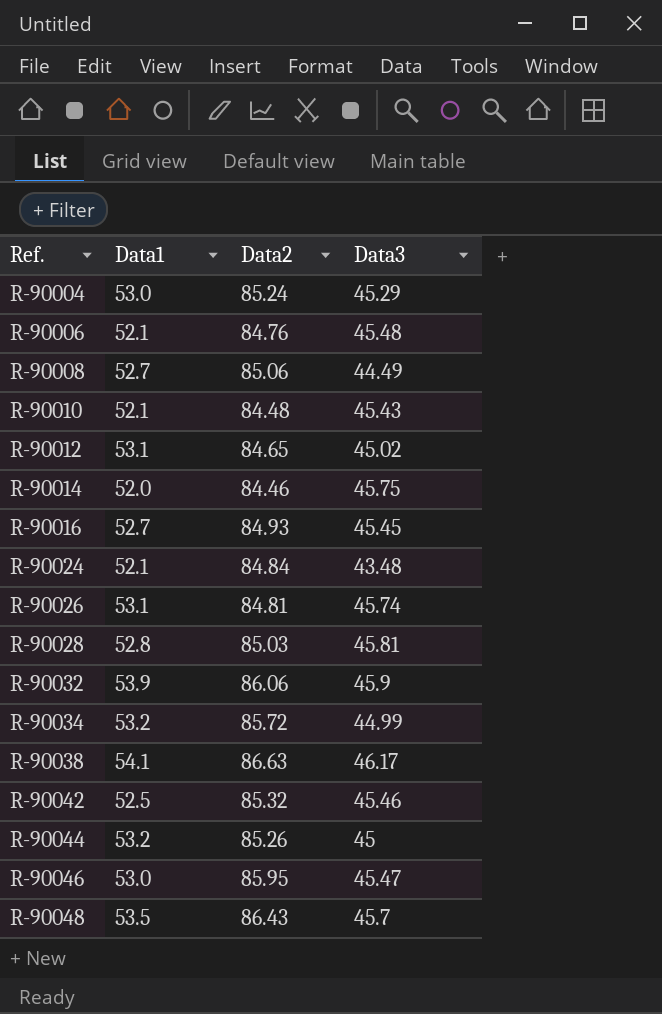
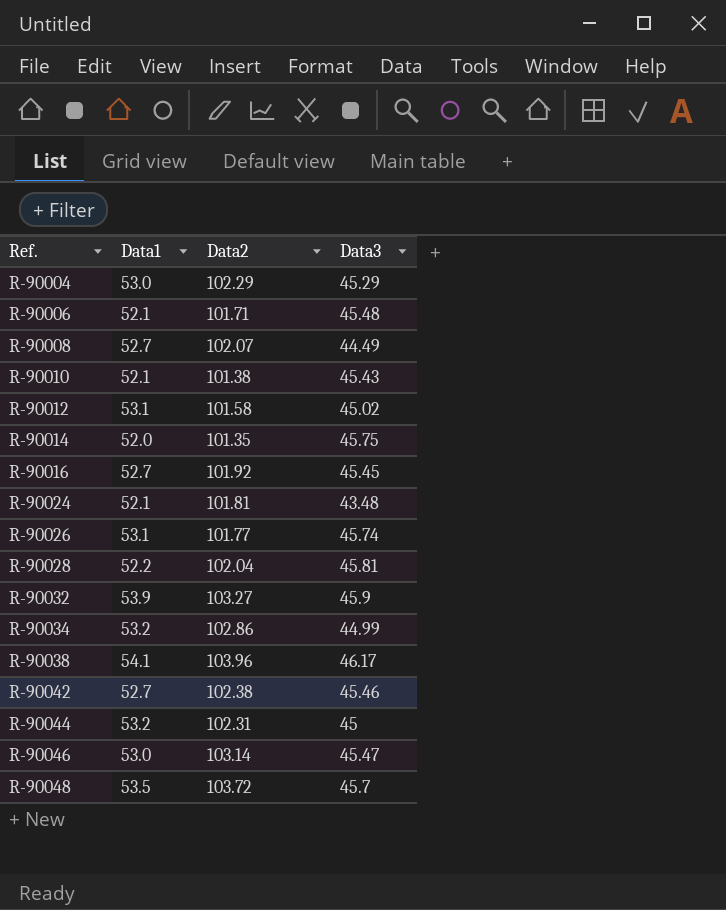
R-90004 | Data2: 85.24 -> 102.29
R-90006 | Data2: 84.76 -> 101.71
R-90008 | Data2: 85.06 -> 102.07
R-90010 | Data2: 84.48 -> 101.38
R-90012 | Data2: 84.65 -> 101.58
R-90014 | Data2: 84.46 -> 101.35
R-90016 | Data2: 84.93 -> 101.92
R-90024 | Data2: 84.84 -> 101.81
R-90026 | Data2: 84.81 -> 101.77
R-90028 | Data1: 52.8 -> 52.2
R-90028 | Data2: 85.03 -> 102.04
R-90032 | Data2: 86.06 -> 103.27
R-90034 | Data2: 85.72 -> 102.86
R-90038 | Data2: 86.63 -> 103.96
R-90042 | Data1: 52.5 -> 52.7
R-90042 | Data2: 85.32 -> 102.38
R-90044 | Data2: 85.26 -> 102.31
R-90046 | Data2: 85.95 -> 103.14
R-90048 | Data2: 86.43 -> 103.72

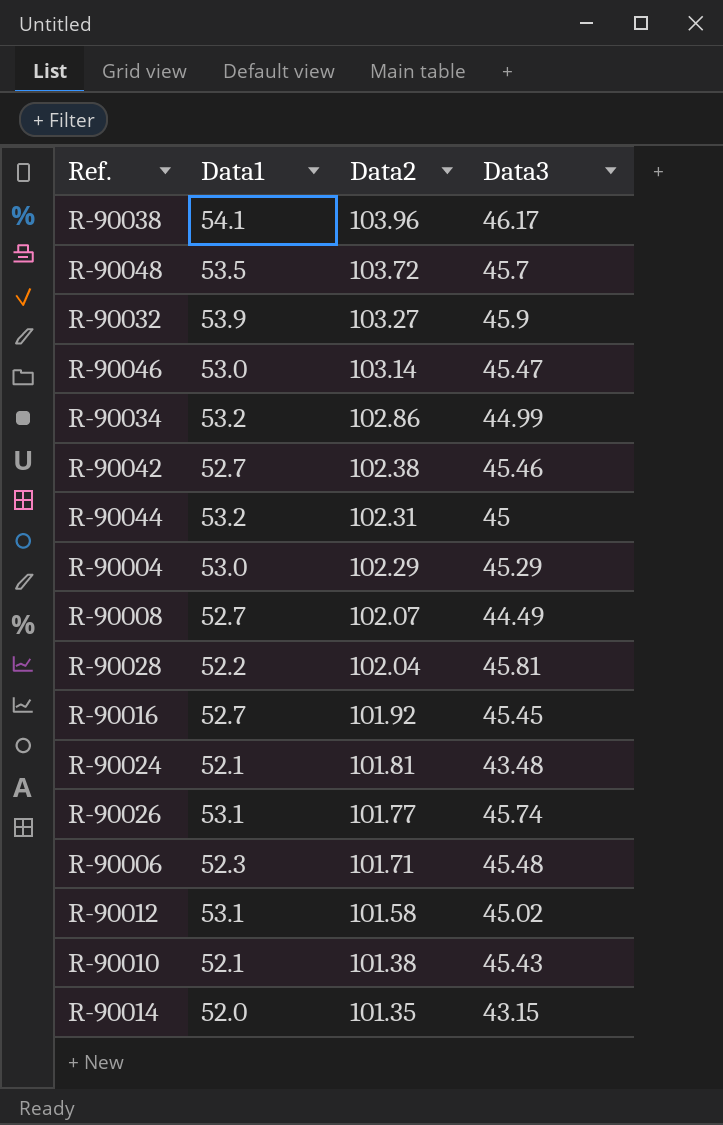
row order: Ref. ascending -> Data2 descending
R-90006 | Data1: 52.1 -> 52.3
R-90014 | Data3: 45.75 -> 43.15

